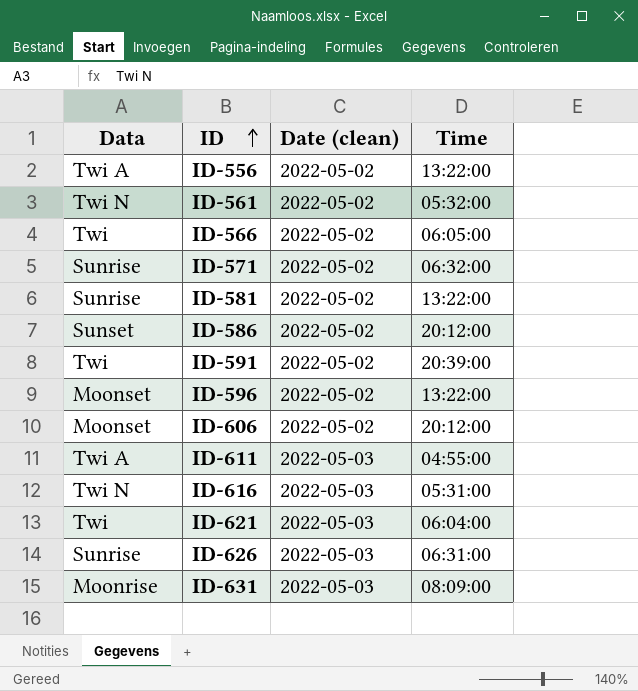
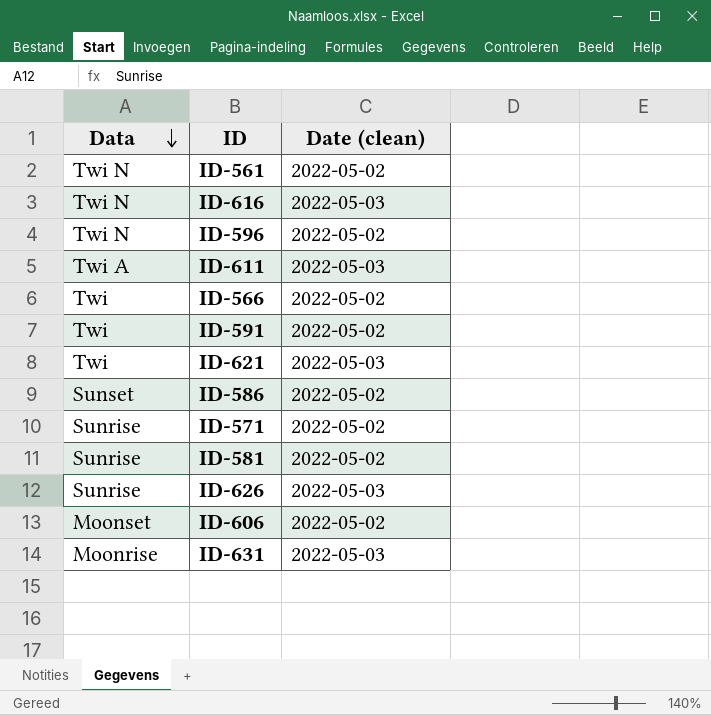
row order: ID ascending -> Data descending
column Time | position: 4 -> none
row ID-556: Twi A | 2022-05-02 | 13:22:00 -> none
ID-596 | Data: Moonset -> Twi N

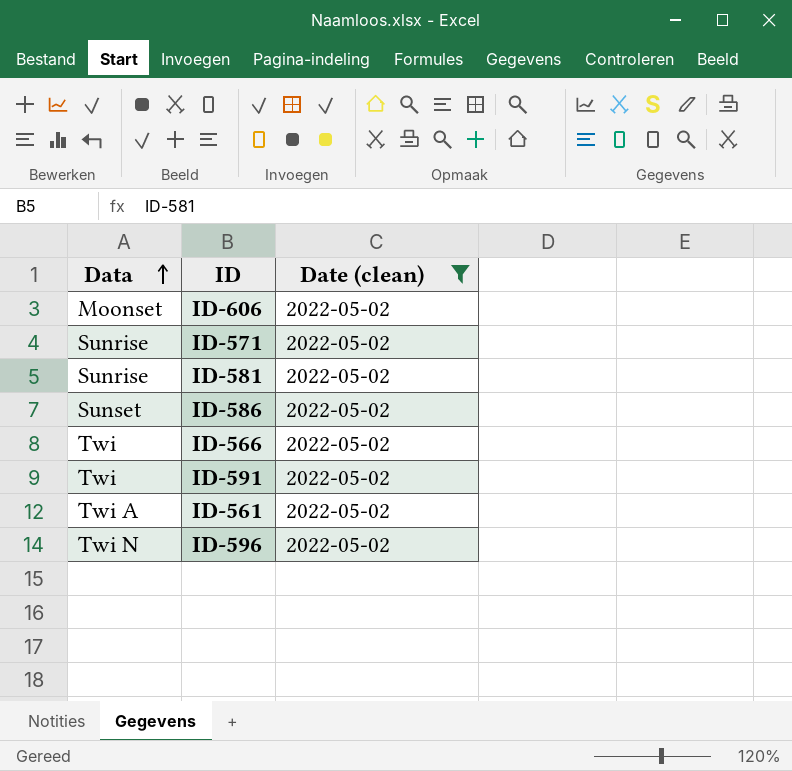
filter: none -> Date (clean) = 2022-05-02
row order: Data descending -> Data ascending
ID-561 | Data: Twi N -> Twi A

